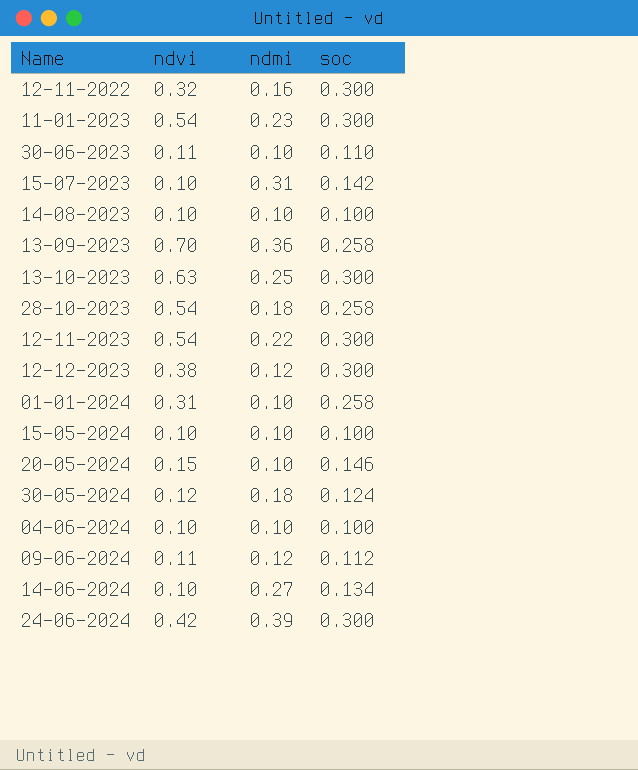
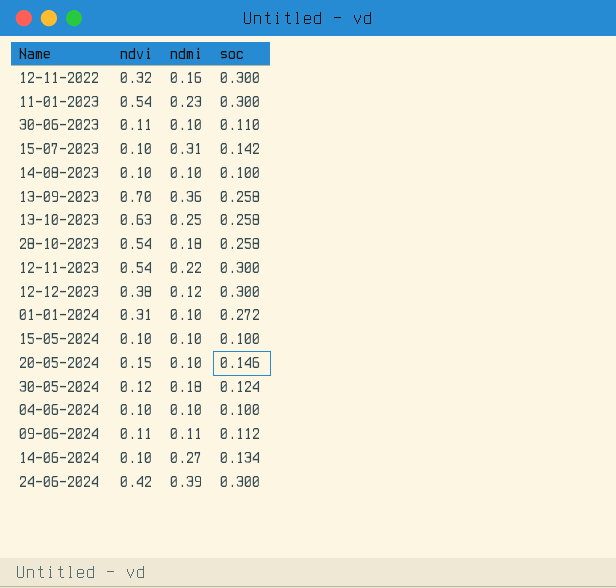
13-10-2023 | soc: 0.300 -> 0.258
01-01-2024 | soc: 0.258 -> 0.272
09-06-2024 | ndmi: 0.12 -> 0.11

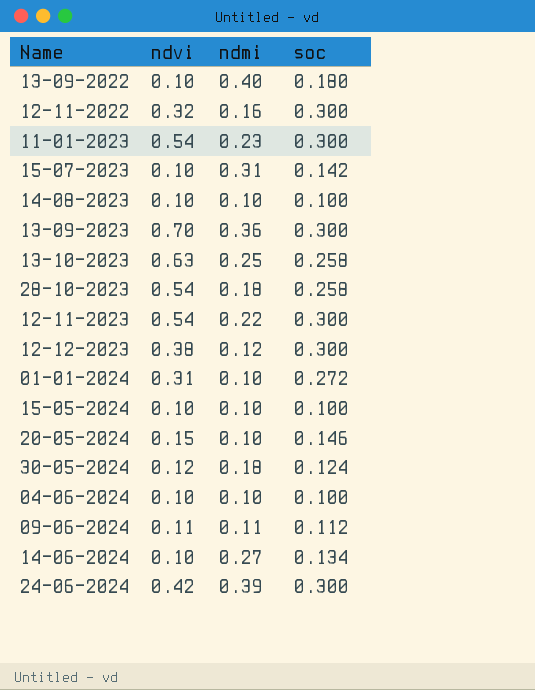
row 30-06-2023: 0.11 | 0.10 | 0.110 -> none
row 13-09-2022: none -> 0.10 | 0.40 | 0.180
13-09-2023 | soc: 0.258 -> 0.300

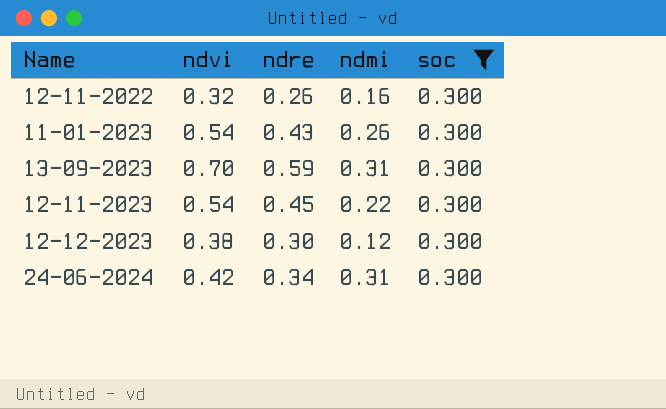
filter: none -> soc = 0.300
column ndre | position: none -> 3
11-01-2023 | ndmi: 0.23 -> 0.26
13-09-2023 | ndmi: 0.36 -> 0.31
24-06-2024 | ndmi: 0.39 -> 0.31

